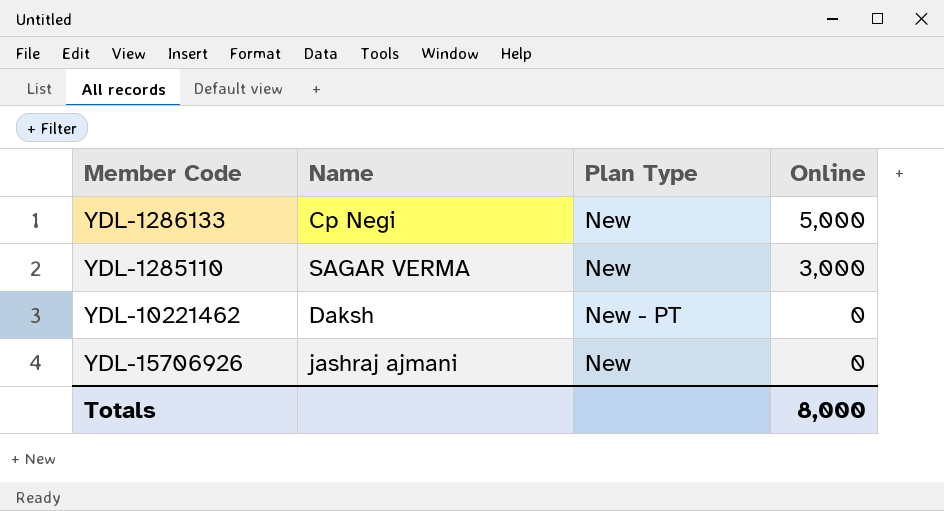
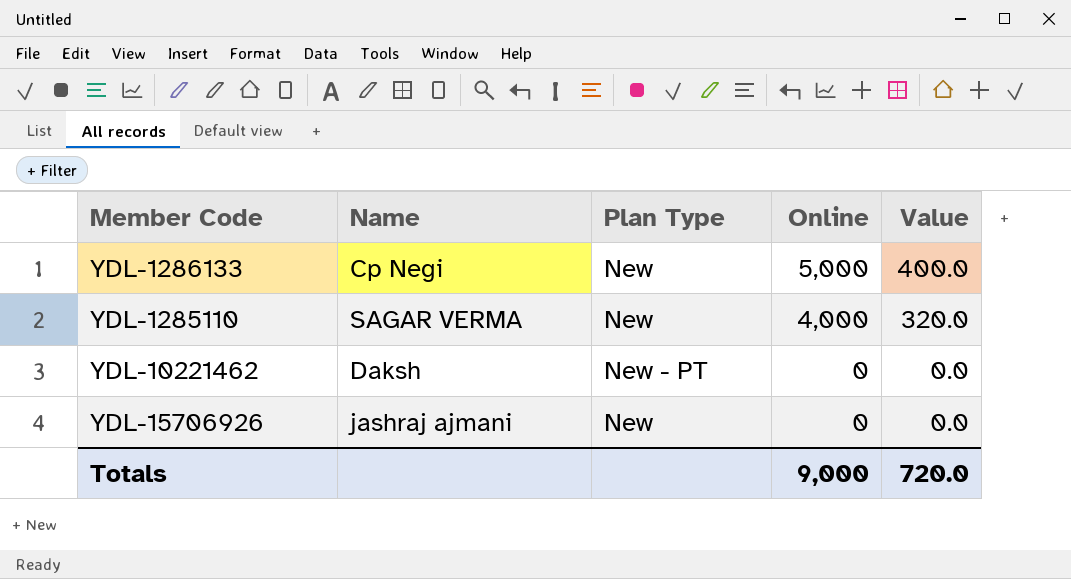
column Value | formula: none -> [Online] * 0.08
YDL-1285110 | Online: 3,000 -> 4,000
Totals | Online: 8,000 -> 9,000

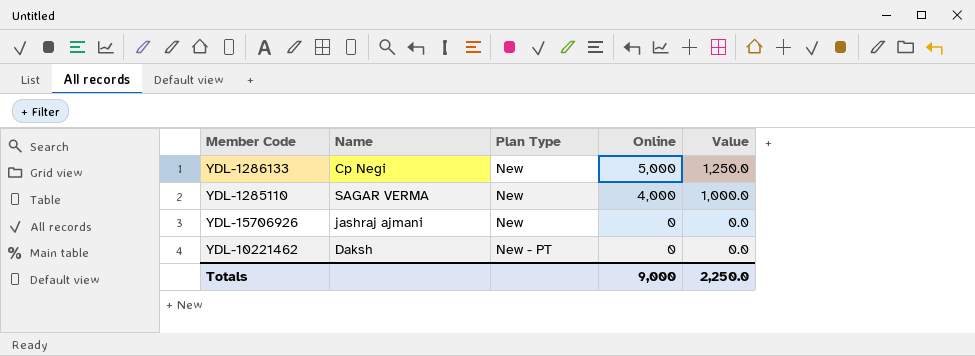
row order: Online descending -> Plan Type ascending
column Value | formula: [Online] * 0.08 -> [Online] * 0.25
Totals | Value: 720.0 -> 2,250.0

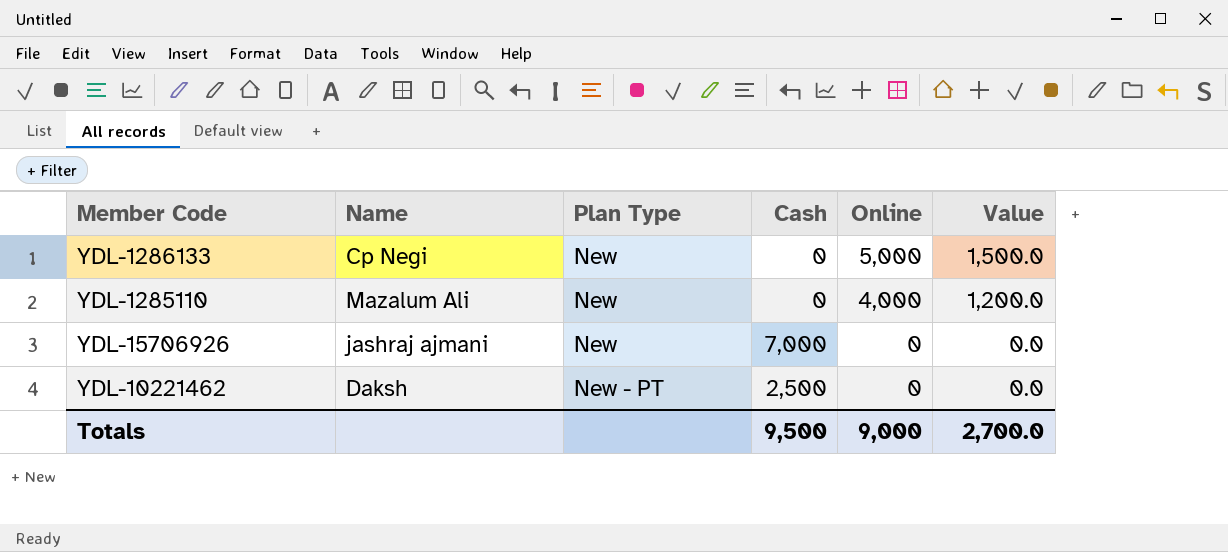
column Cash | position: none -> 4
column Value | formula: [Online] * 0.25 -> [Online] * 0.3
YDL-1285110 | Name: SAGAR VERMA -> Mazalum Ali
Totals | Value: 2,250.0 -> 2,700.0

